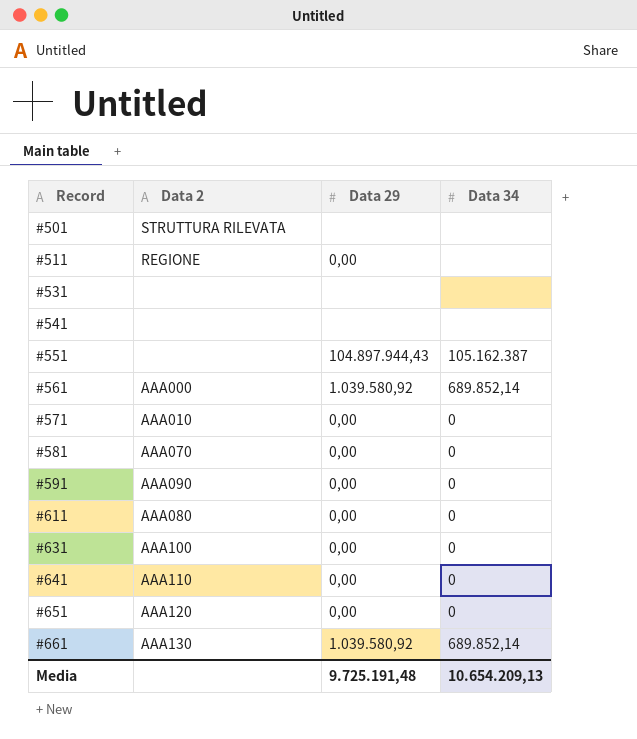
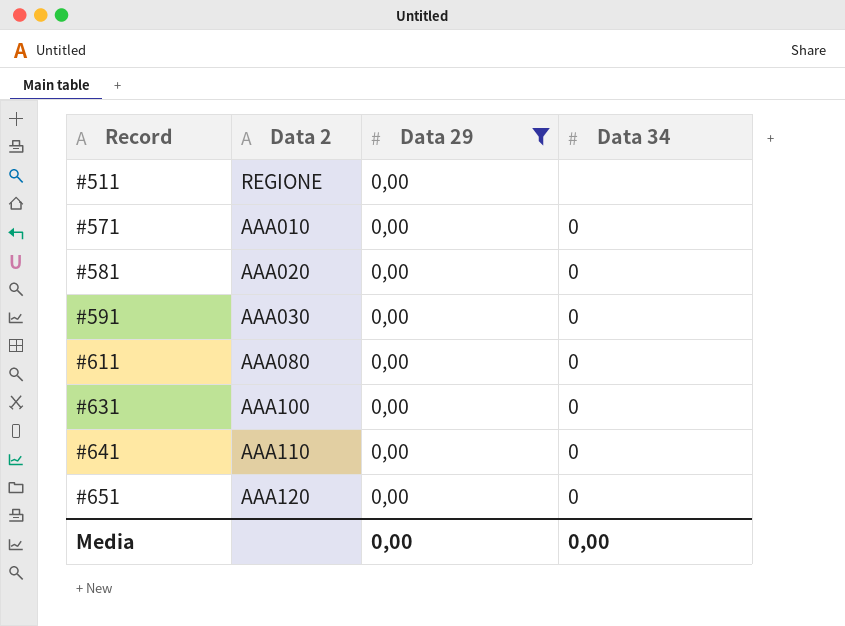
filter: none -> Data 29 = 0,00
#581 | Data 2: AAA070 -> AAA020
#591 | Data 2: AAA090 -> AAA030
Media | Data 29: 9.725.191,48 -> 0,00
Media | Data 34: 10.654.209,13 -> 0,00

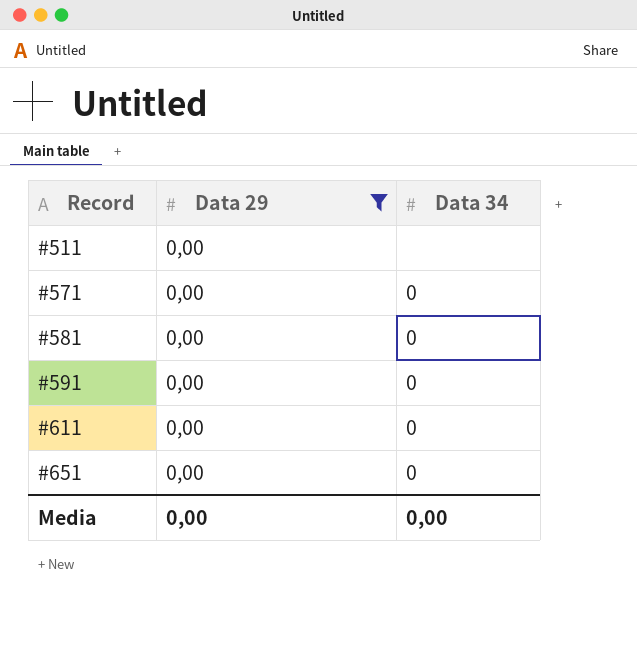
column Data 2 | position: 2 -> none
row #631: AAA100 | 0,00 | 0 -> none
row #641: AAA110 | 0,00 | 0 -> none

